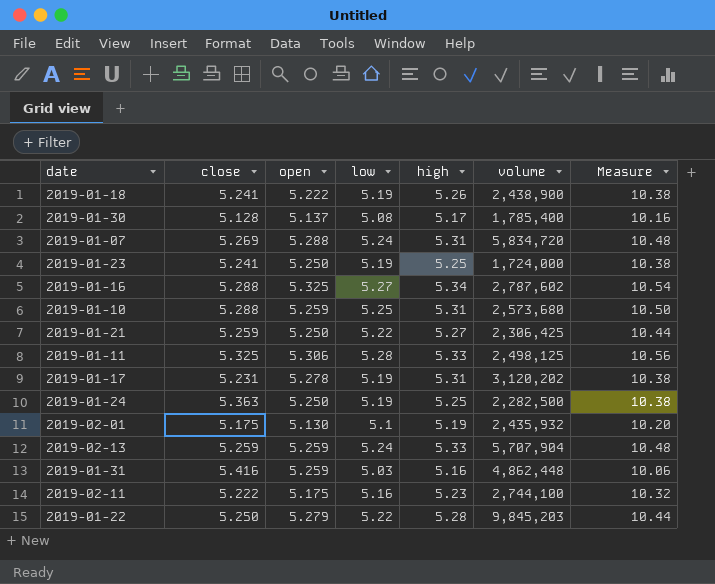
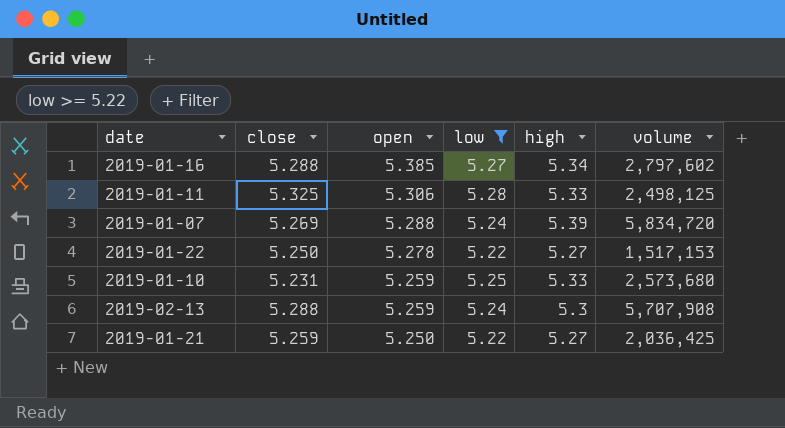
filter: none -> low >= 5.22
row order: none -> open descending
column Measure | formula: [low] * 2 -> none
2019-01-16 | open: 5.325 -> 5.385
2019-01-16 | volume: 2,787,602 -> 2,797,602
2019-01-07 | high: 5.31 -> 5.39
2019-01-22 | open: 5.279 -> 5.278
2019-01-22 | high: 5.28 -> 5.27
2019-01-22 | volume: 9,845,203 -> 1,517,153
2019-01-10 | close: 5.288 -> 5.231
2019-01-10 | high: 5.31 -> 5.33
2019-02-13 | close: 5.259 -> 5.288
2019-02-13 | high: 5.33 -> 5.3
2019-02-13 | volume: 5,707,904 -> 5,707,908
2019-01-21 | volume: 2,306,425 -> 2,036,425

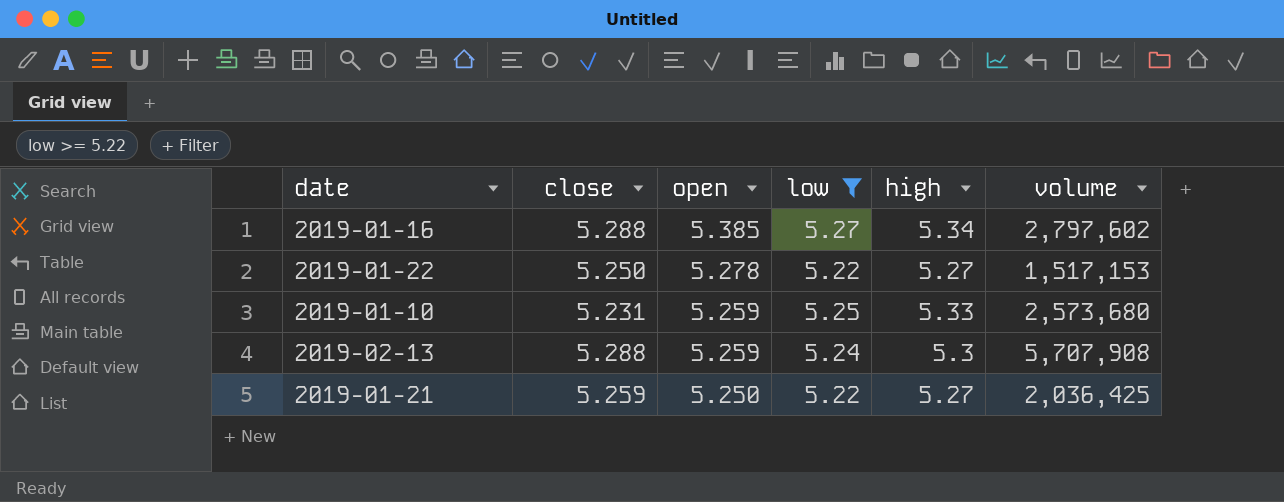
row 2019-01-11: 5.325 | 5.306 | 5.28 | 5.33 | 2,498,125 -> none
row 2019-01-07: 5.269 | 5.288 | 5.24 | 5.39 | 5,834,720 -> none

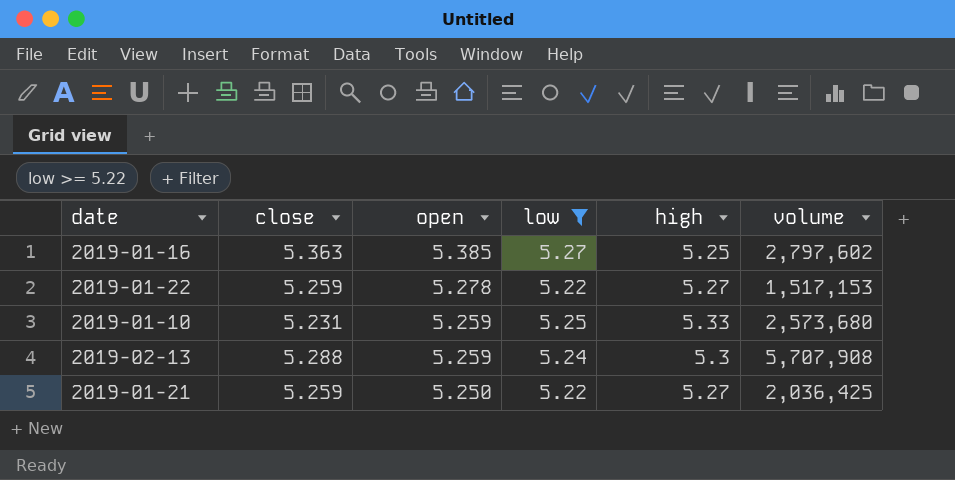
2019-01-16 | close: 5.288 -> 5.363
2019-01-16 | high: 5.34 -> 5.25
2019-01-22 | close: 5.250 -> 5.259

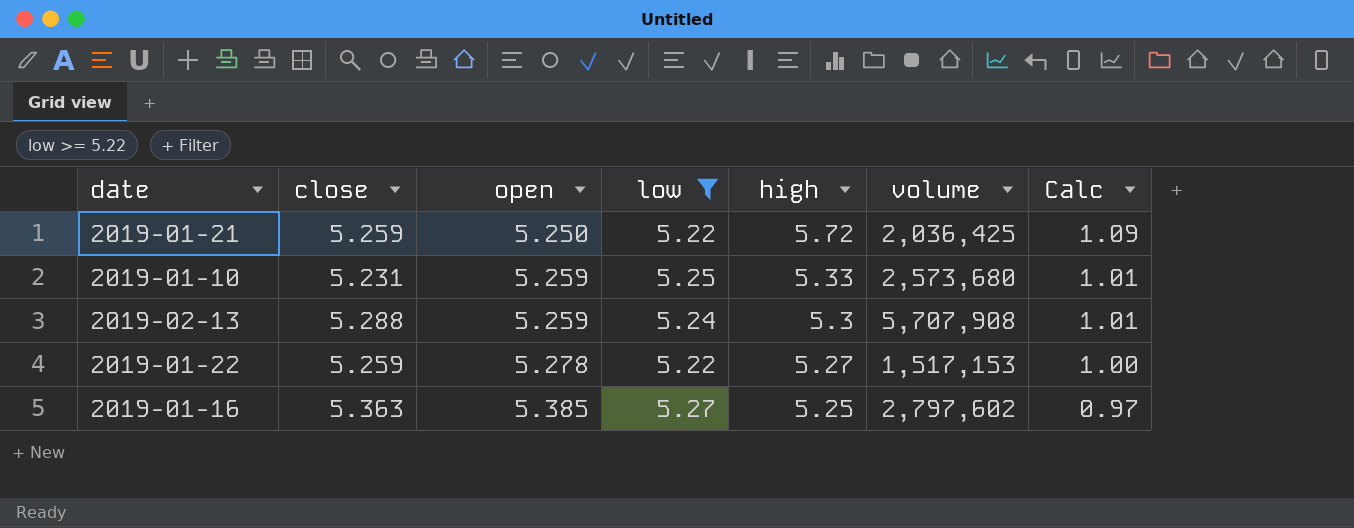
row order: open descending -> open ascending
column Calc | formula: none -> [high] / [open]
2019-01-21 | high: 5.27 -> 5.72

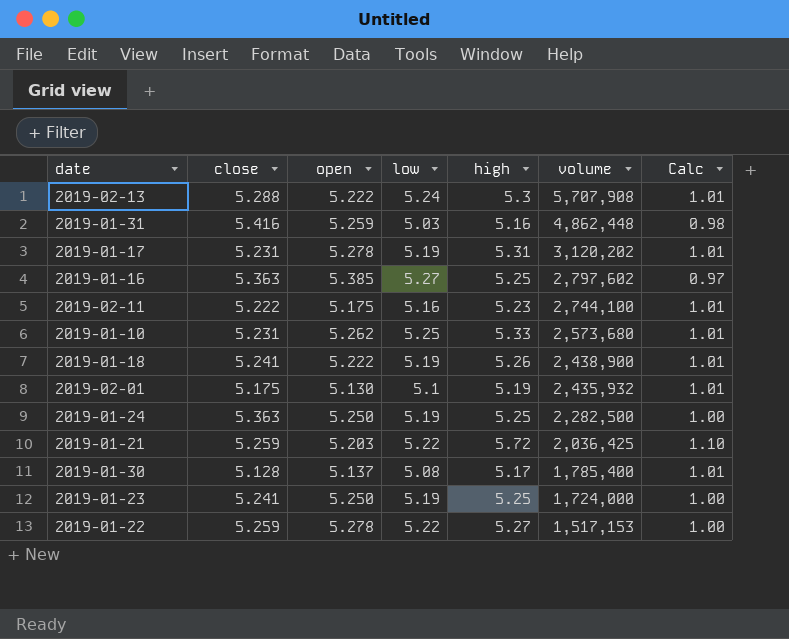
filter: low >= 5.22 -> none
row order: open ascending -> volume descending
2019-02-13 | open: 5.259 -> 5.222
2019-01-10 | open: 5.259 -> 5.262
2019-01-21 | open: 5.250 -> 5.203
2019-01-21 | Calc: 1.09 -> 1.10

